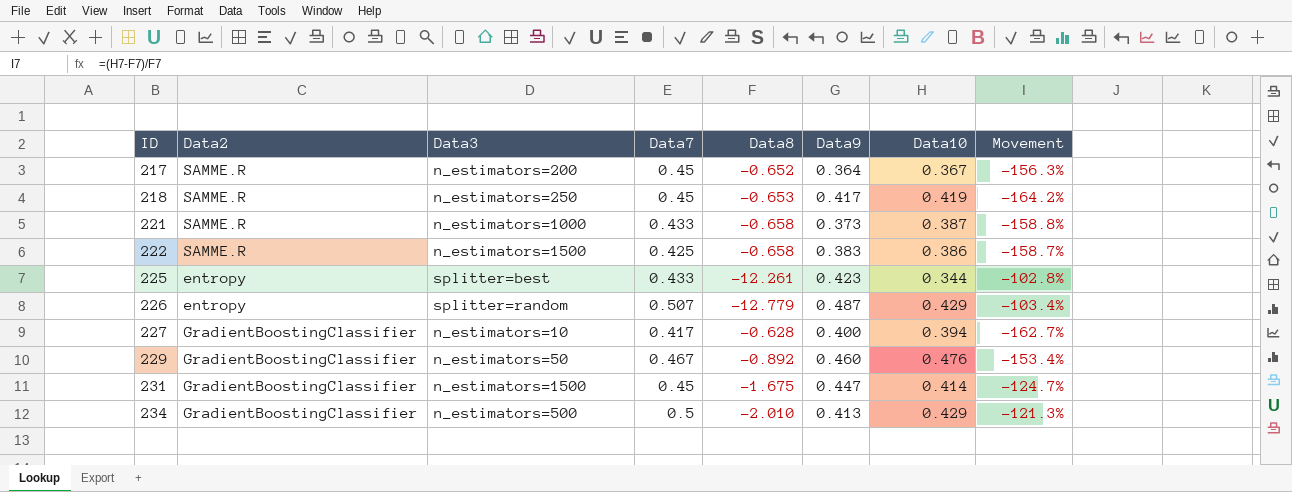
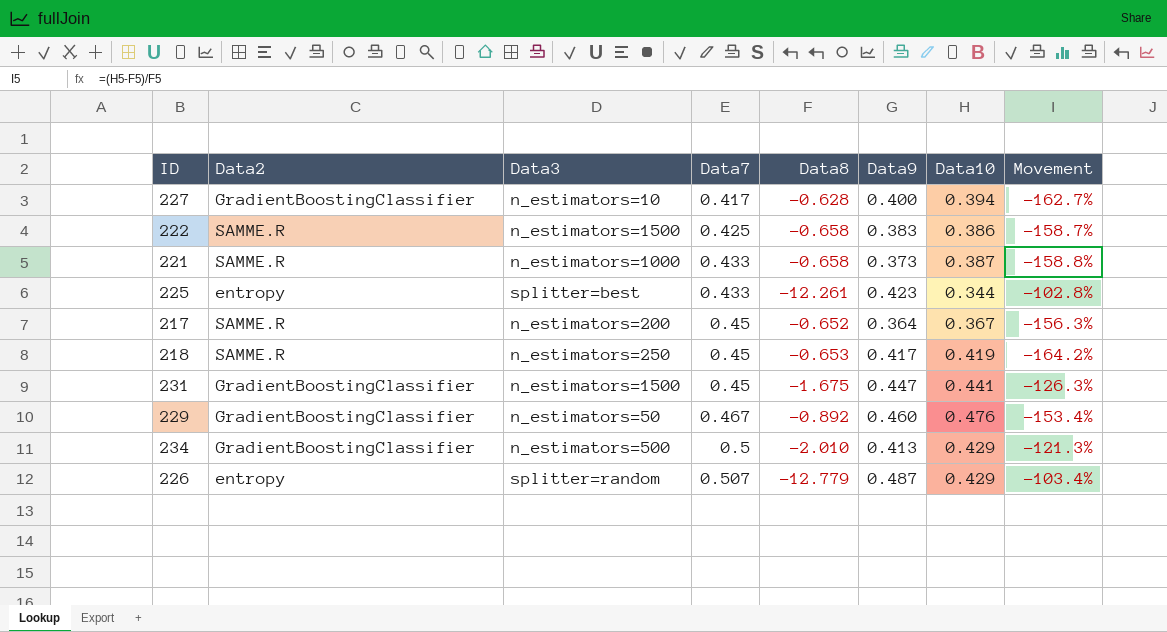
row order: ID ascending -> Data7 ascending
231 | Data10: 0.414 -> 0.441
231 | Movement: -124.7% -> -126.3%

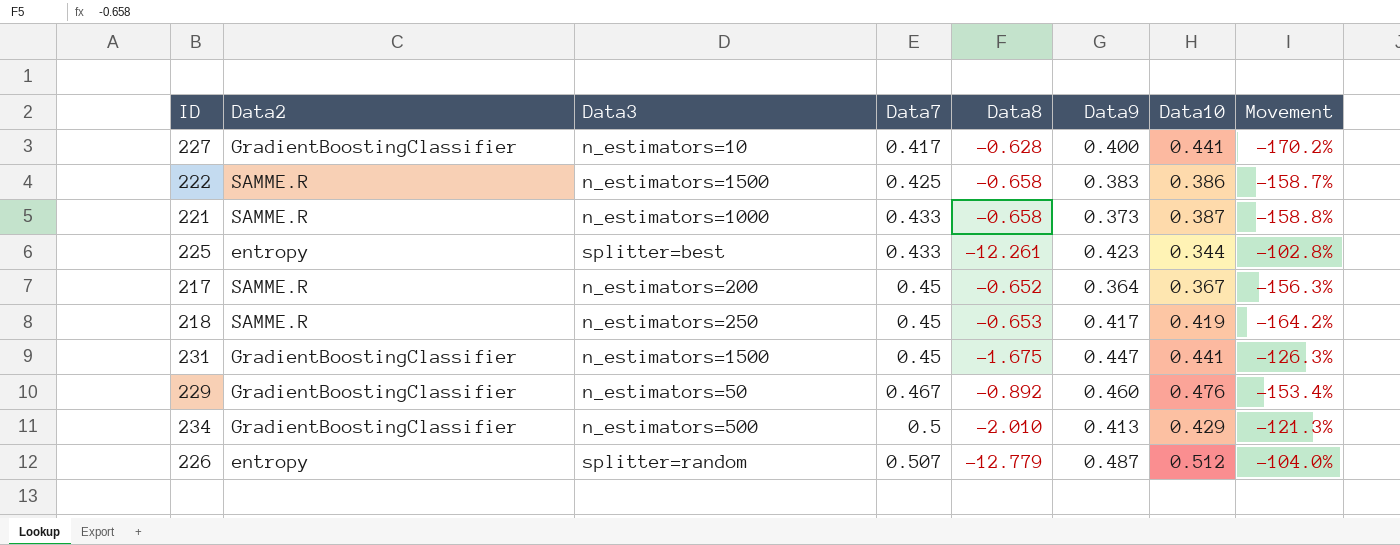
227 | Data10: 0.394 -> 0.441
227 | Movement: -162.7% -> -170.2%
226 | Data10: 0.429 -> 0.512
226 | Movement: -103.4% -> -104.0%

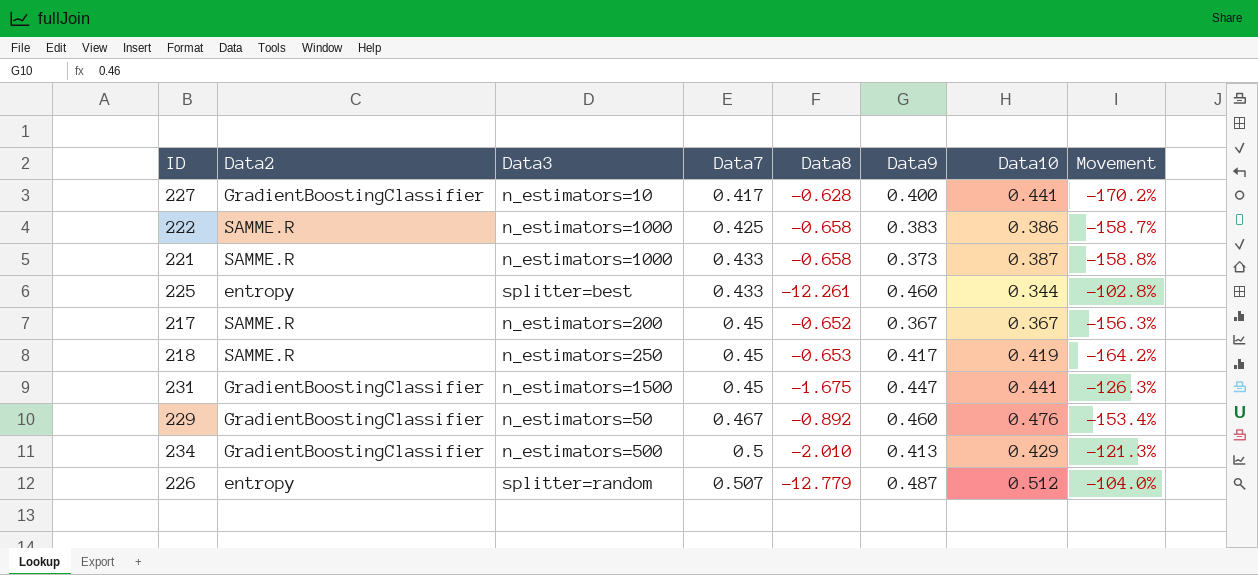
222 | Data3: n_estimators=1500 -> n_estimators=1000
225 | Data9: 0.423 -> 0.460
217 | Data9: 0.364 -> 0.367

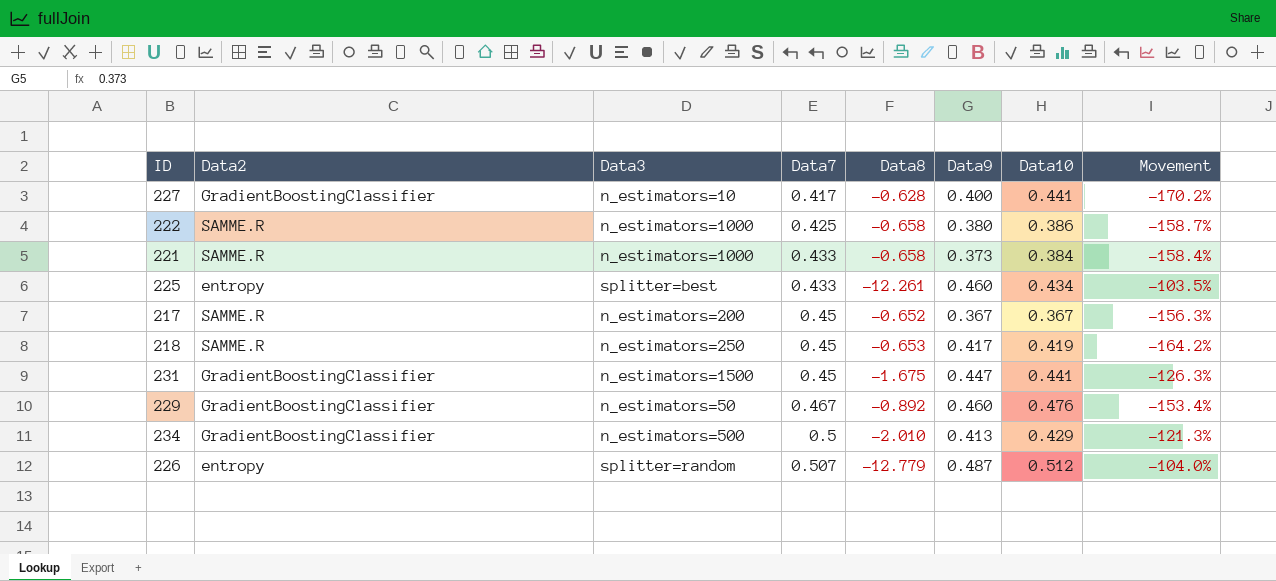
222 | Data9: 0.383 -> 0.380
221 | Data10: 0.387 -> 0.384
221 | Movement: -158.8% -> -158.4%
225 | Data10: 0.344 -> 0.434
225 | Movement: -102.8% -> -103.5%

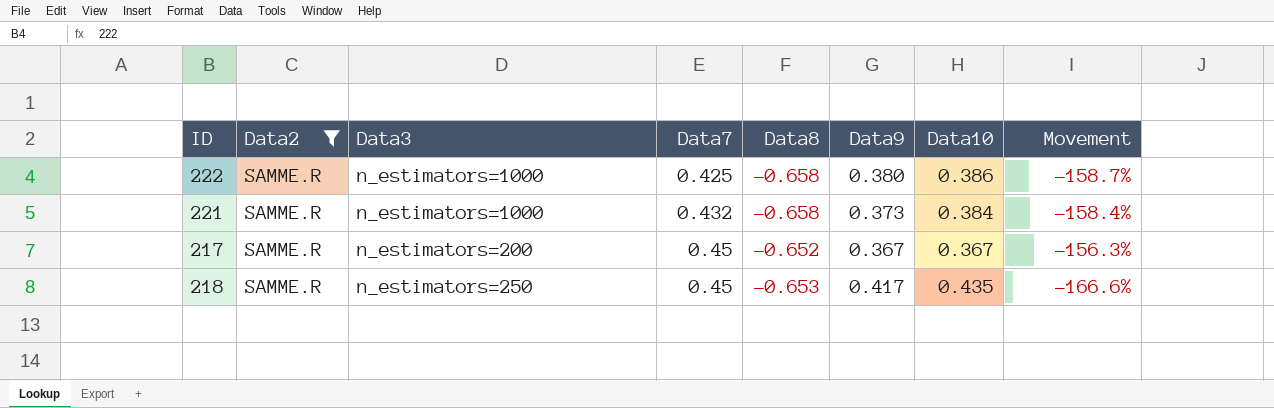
filter: none -> Data2 = SAMME.R
221 | Data7: 0.433 -> 0.432
218 | Data10: 0.419 -> 0.435
218 | Movement: -164.2% -> -166.6%

